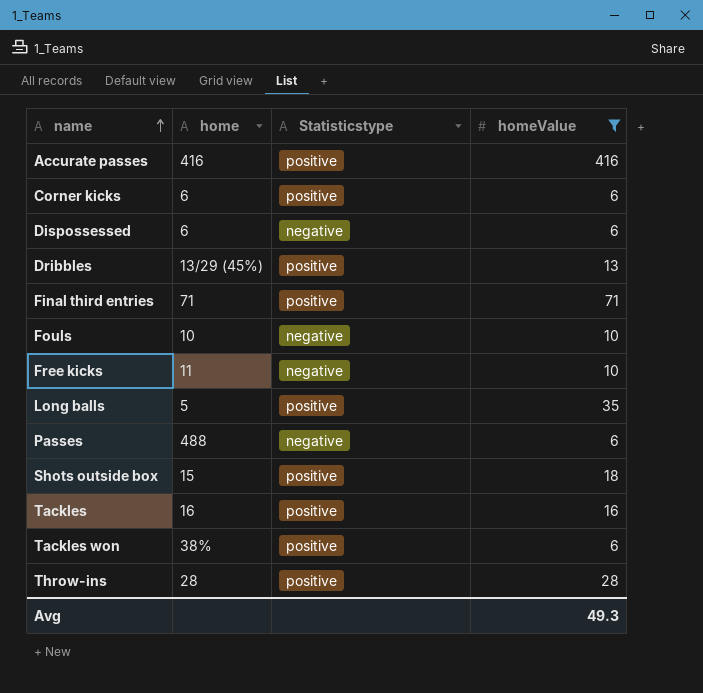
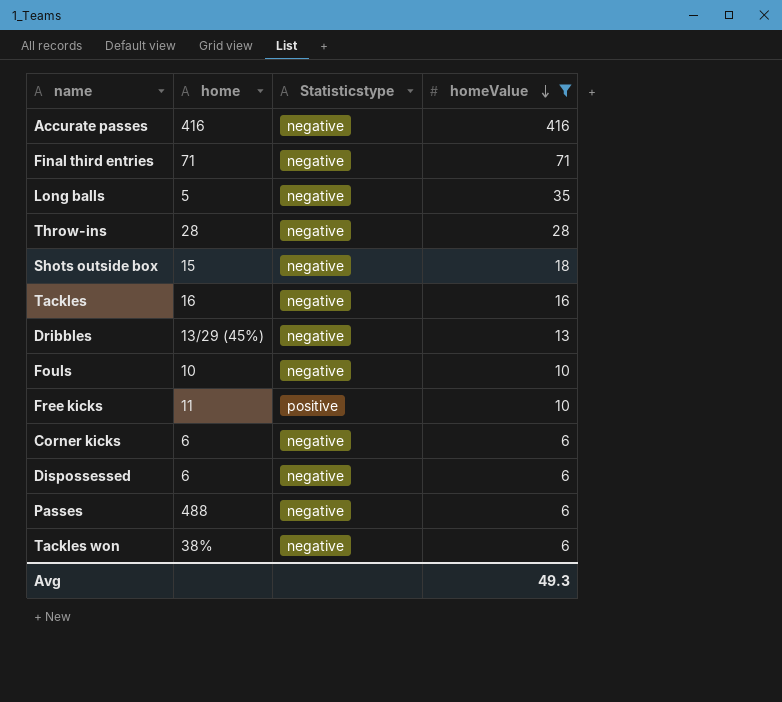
row order: name ascending -> homeValue descending
Accurate passes | Statisticstype: positive -> negative
Final third entries | Statisticstype: positive -> negative
Long balls | Statisticstype: positive -> negative
Throw-ins | Statisticstype: positive -> negative
Shots outside box | Statisticstype: positive -> negative
Tackles | Statisticstype: positive -> negative
Dribbles | Statisticstype: positive -> negative
Free kicks | Statisticstype: negative -> positive
Corner kicks | Statisticstype: positive -> negative
Tackles won | Statisticstype: positive -> negative

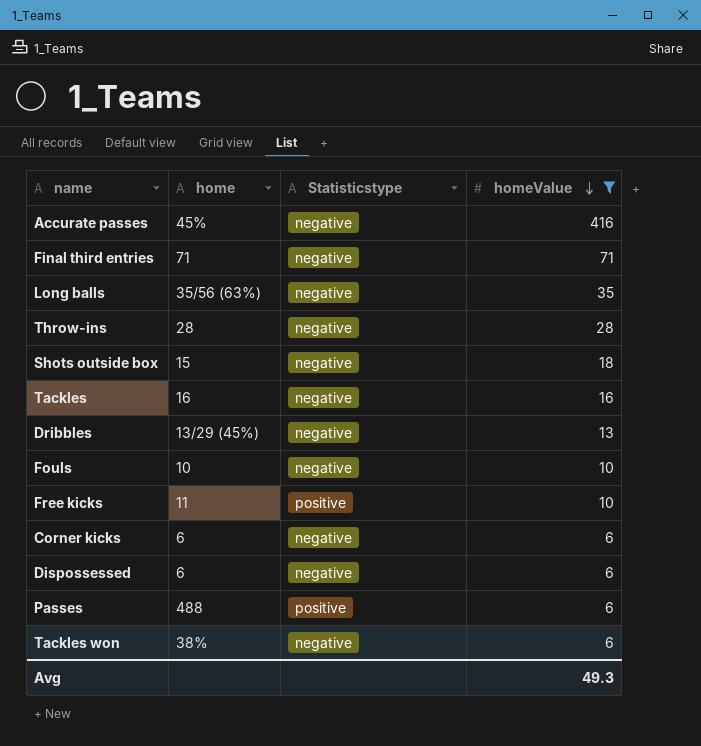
Accurate passes | home: 416 -> 45%
Long balls | home: 5 -> 35/56 (63%)
Passes | Statisticstype: negative -> positive

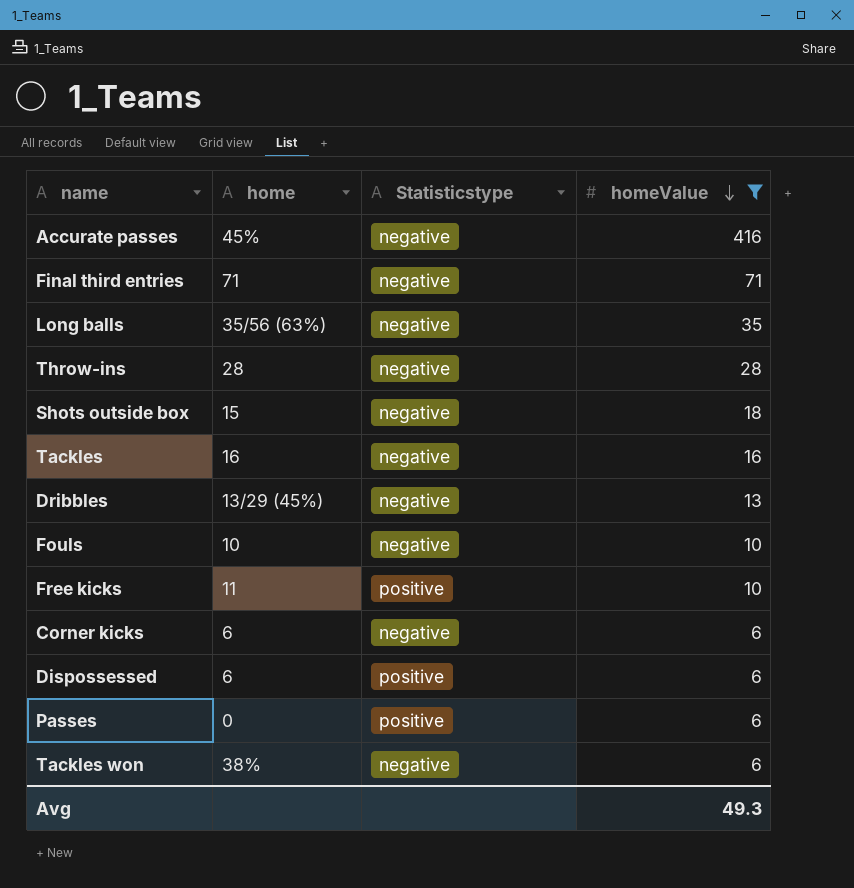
Dispossessed | Statisticstype: negative -> positive
Passes | home: 488 -> 0

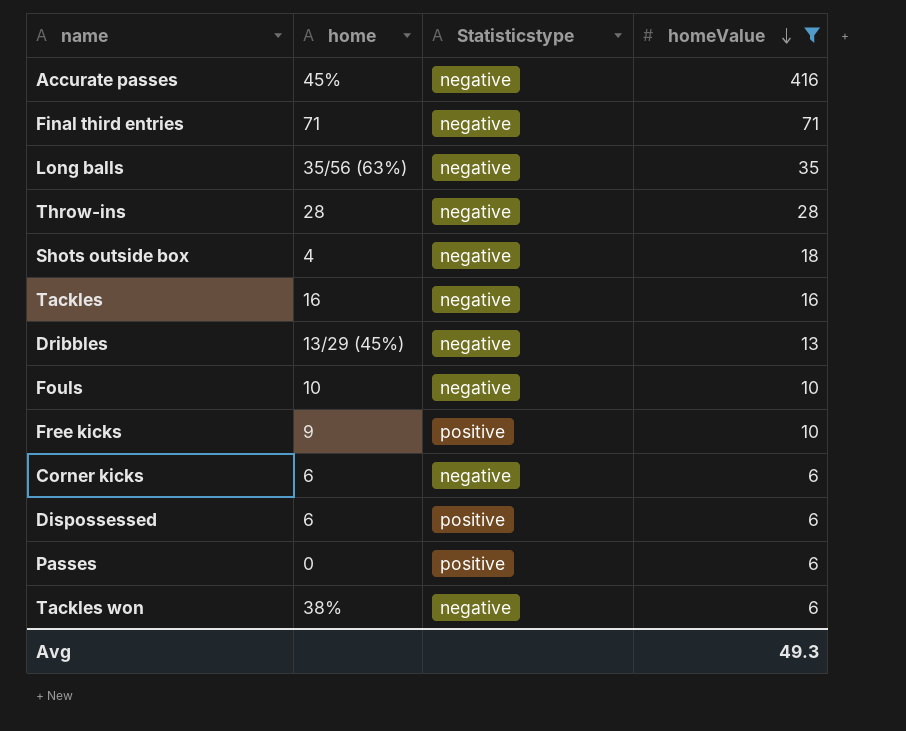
Shots outside box | home: 15 -> 4
Free kicks | home: 11 -> 9

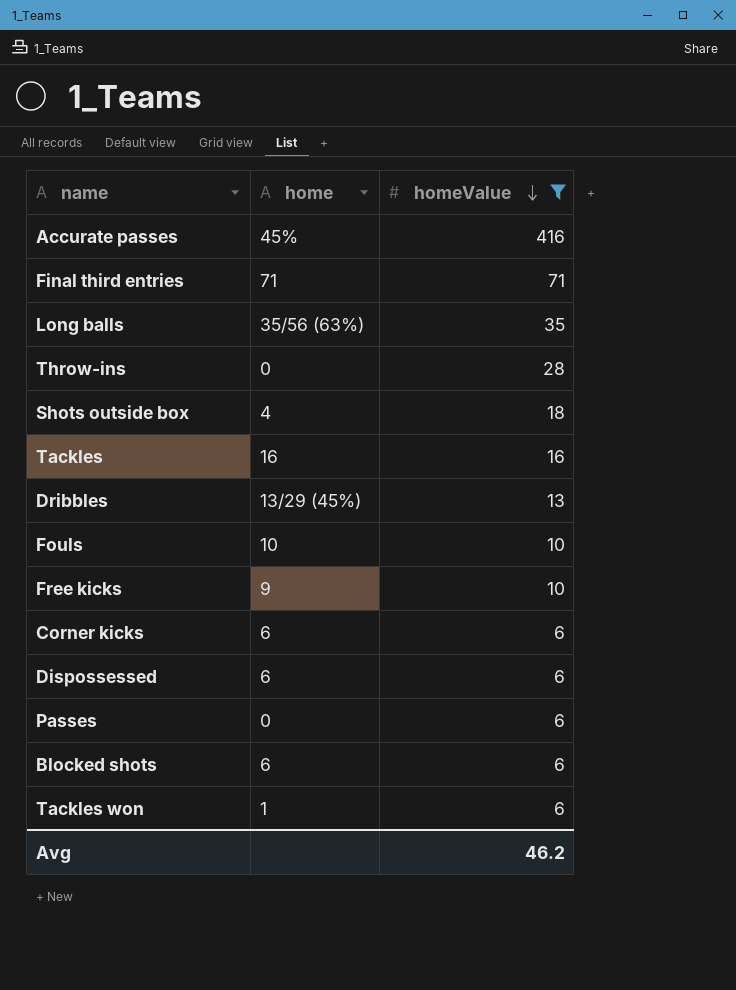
column Statisticstype | position: 3 -> none
Throw-ins | home: 28 -> 0
row Blocked shots: none -> 6 | 6
Tackles won | home: 38% -> 1
Avg | homeValue: 49.3 -> 46.2

